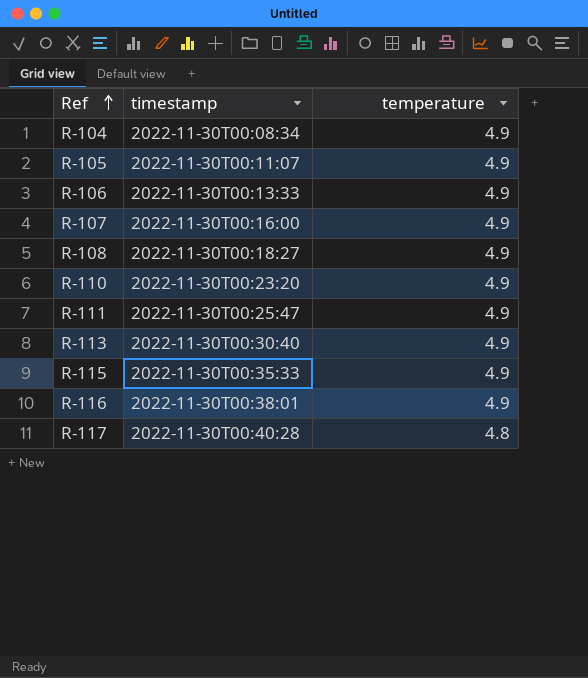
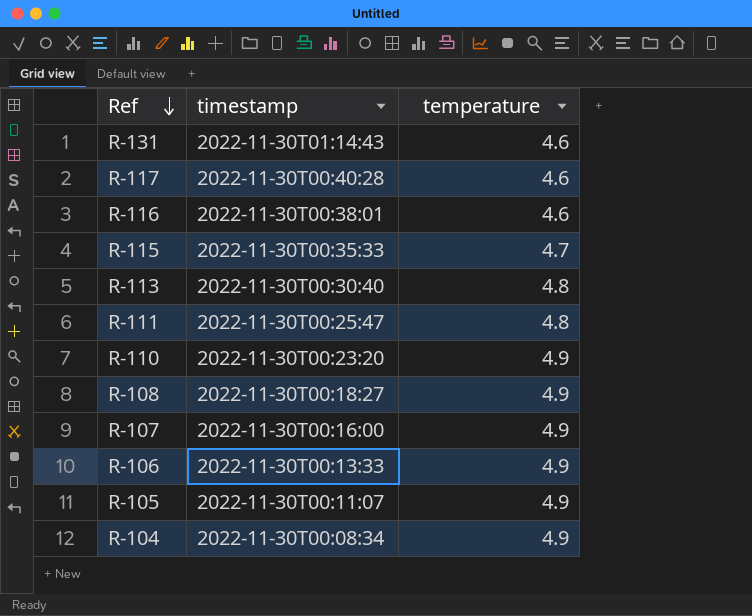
row order: Ref ascending -> Ref descending
row R-131: none -> 2022-11-30T01:14:43 | 4.6
R-117 | temperature: 4.8 -> 4.6
R-116 | temperature: 4.9 -> 4.6
R-115 | temperature: 4.9 -> 4.7
R-113 | temperature: 4.9 -> 4.8
R-111 | temperature: 4.9 -> 4.8

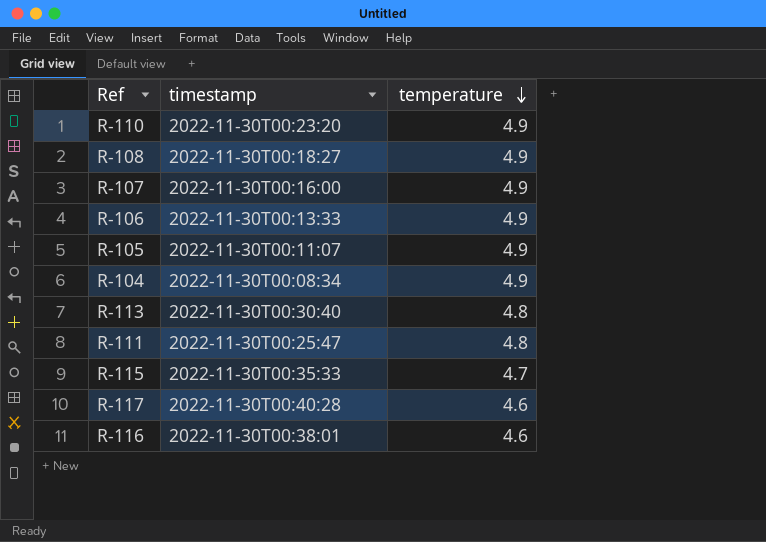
row order: Ref descending -> temperature descending
row R-131: 2022-11-30T01:14:43 | 4.6 -> none

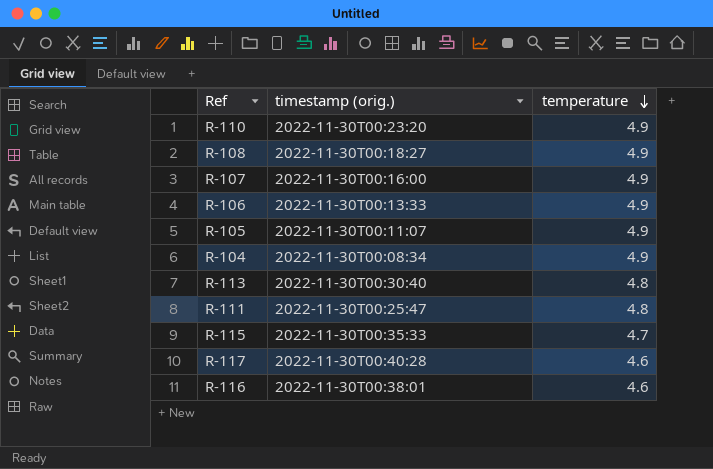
column name: timestamp -> timestamp (orig.)

